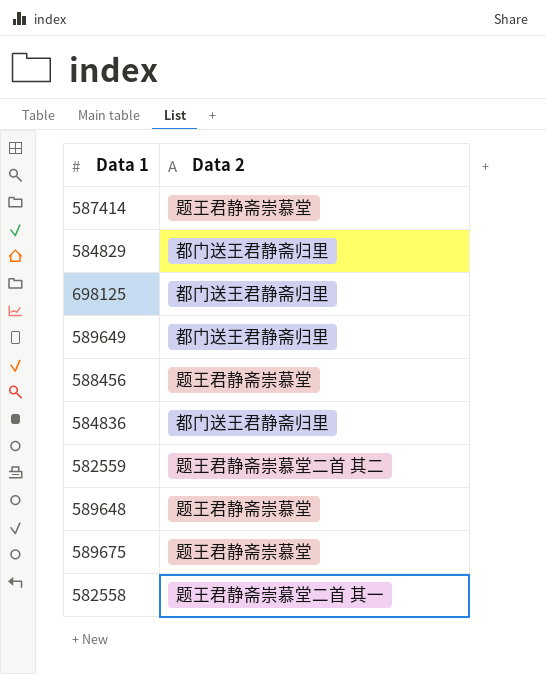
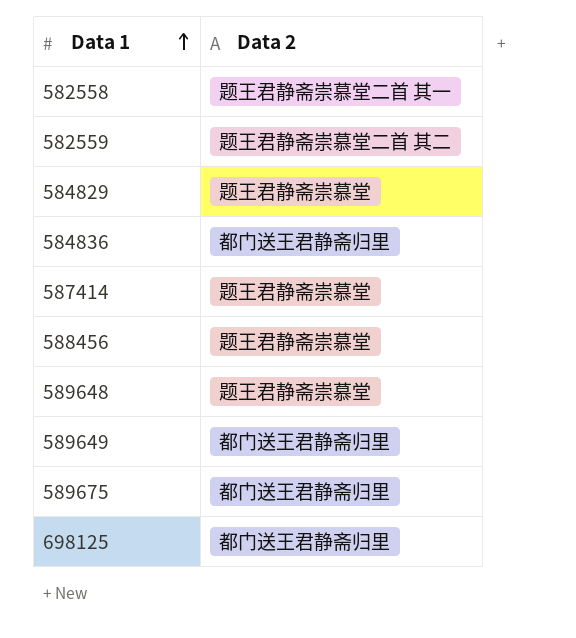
row order: none -> Data 1 ascending
584829 | Data 2: 都门送王君静斋归里 -> 题王君静斋崇慕堂
589675 | Data 2: 题王君静斋崇慕堂 -> 都门送王君静斋归里

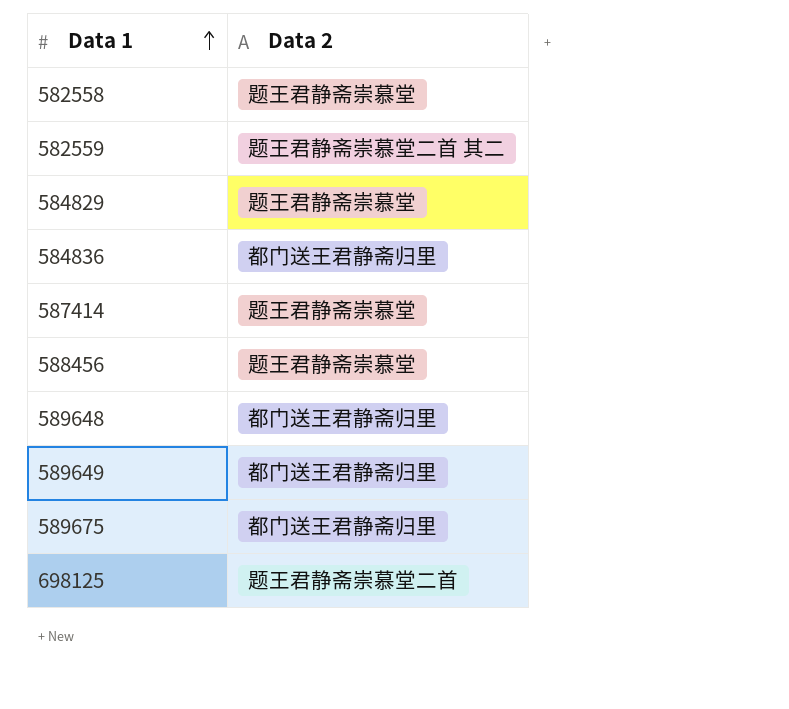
582558 | Data 2: 题王君静斋崇慕堂二首 其一 -> 题王君静斋崇慕堂
589648 | Data 2: 题王君静斋崇慕堂 -> 都门送王君静斋归里
698125 | Data 2: 都门送王君静斋归里 -> 题王君静斋崇慕堂二首

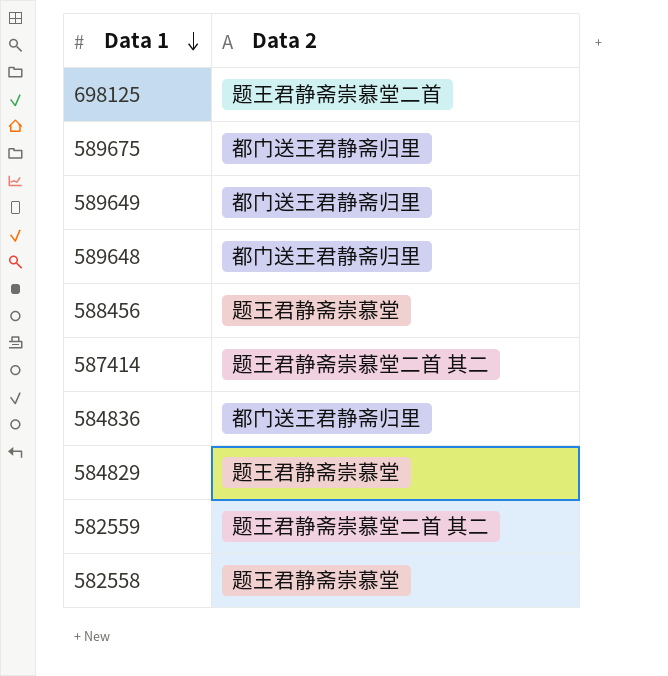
row order: Data 1 ascending -> Data 1 descending
587414 | Data 2: 题王君静斋崇慕堂 -> 题王君静斋崇慕堂二首 其二

